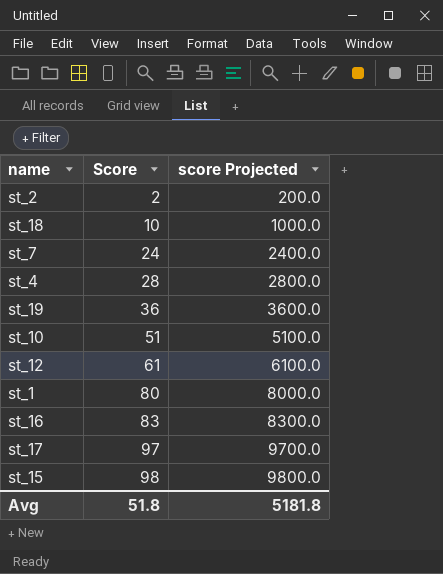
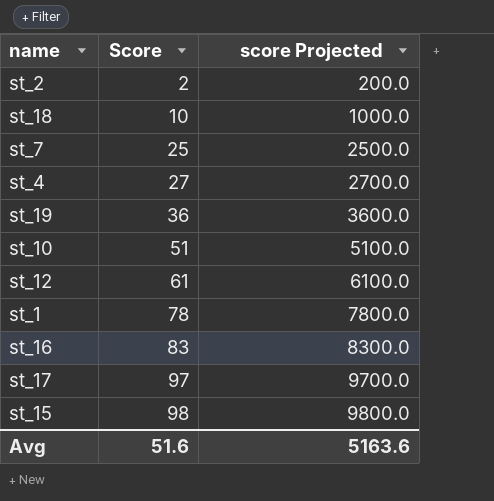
st_7 | Score: 24 -> 25
st_7 | score Projected: 2400.0 -> 2500.0
st_4 | Score: 28 -> 27
st_4 | score Projected: 2800.0 -> 2700.0
st_1 | Score: 80 -> 78
st_1 | score Projected: 8000.0 -> 7800.0
Avg | Score: 51.8 -> 51.6
Avg | score Projected: 5181.8 -> 5163.6

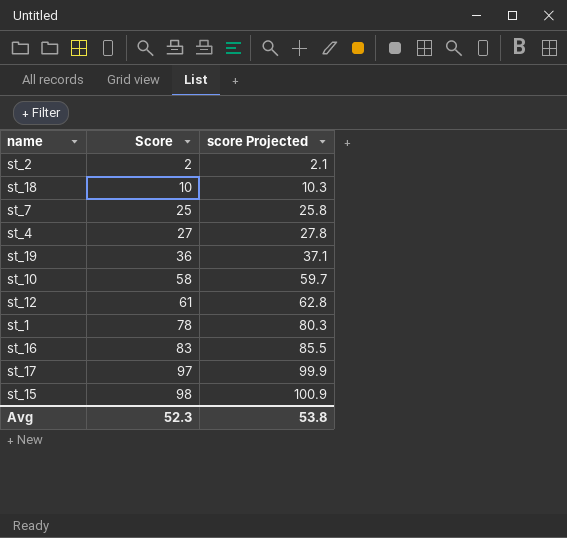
column score Projected | formula: [Score] * 100 -> [Score] * 1.03
st_10 | Score: 51 -> 58
Avg | Score: 51.6 -> 52.3
Avg | score Projected: 5163.6 -> 53.8

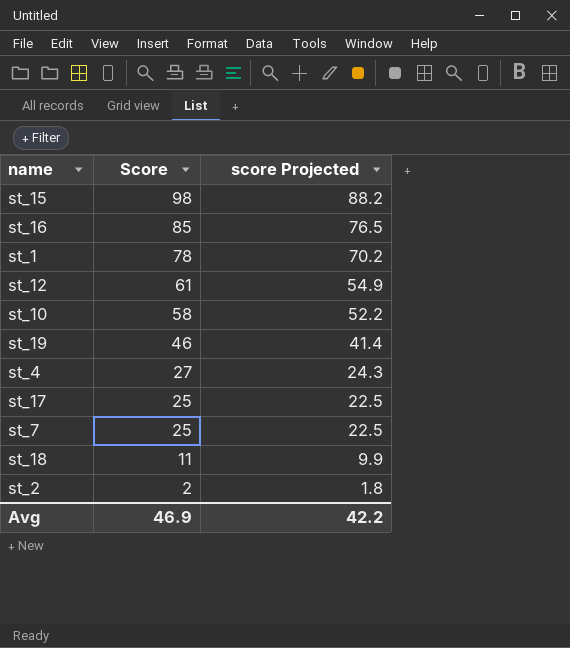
row order: Score ascending -> Score descending
column score Projected | formula: [Score] * 1.03 -> [Score] * 0.9
st_16 | Score: 83 -> 85
st_19 | Score: 36 -> 46
st_17 | Score: 97 -> 25
st_18 | Score: 10 -> 11
Avg | Score: 52.3 -> 46.9
Avg | score Projected: 53.8 -> 42.2

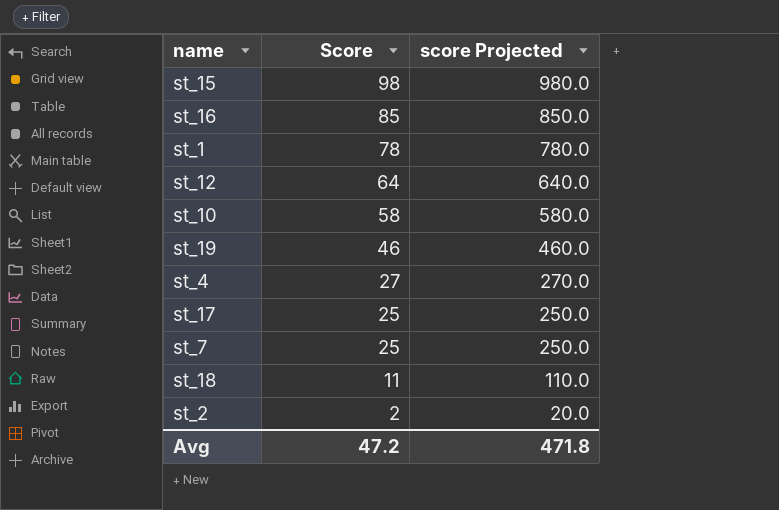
column score Projected | formula: [Score] * 0.9 -> [Score] * 10
st_12 | Score: 61 -> 64
Avg | Score: 46.9 -> 47.2
Avg | score Projected: 42.2 -> 471.8

